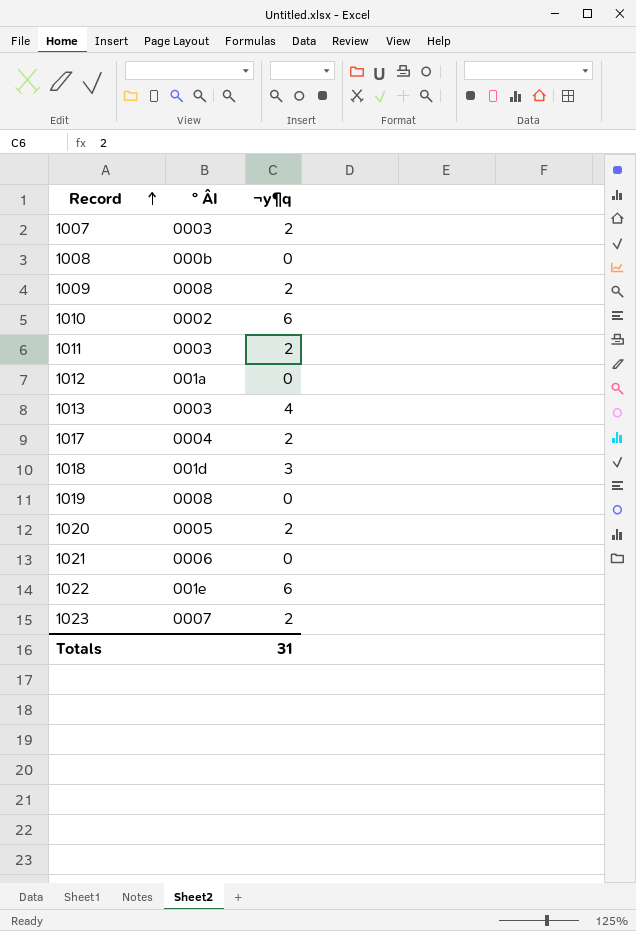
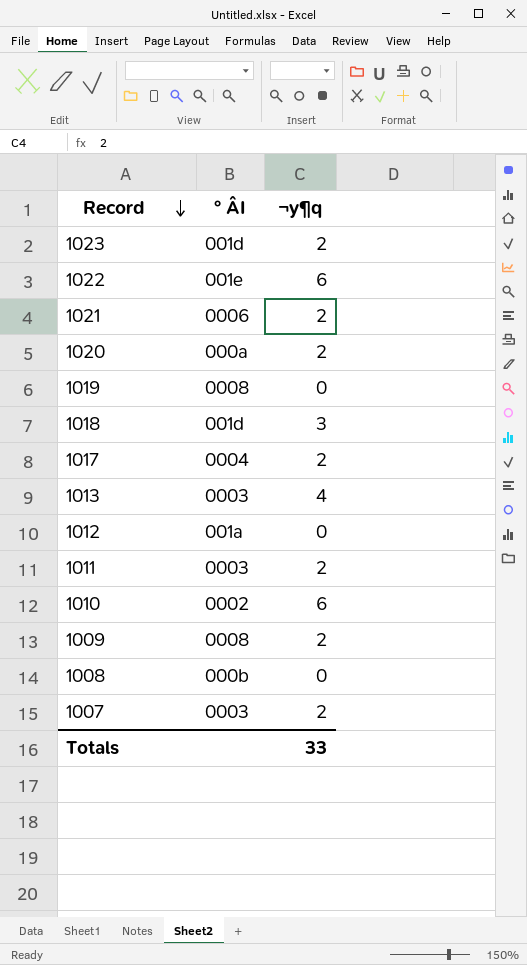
row order: Record ascending -> Record descending
1023 | ° ÂI: 0007 -> 001d
1021 | ¬y¶q: 0 -> 2
1020 | ° ÂI: 0005 -> 000a
Totals | ¬y¶q: 31 -> 33

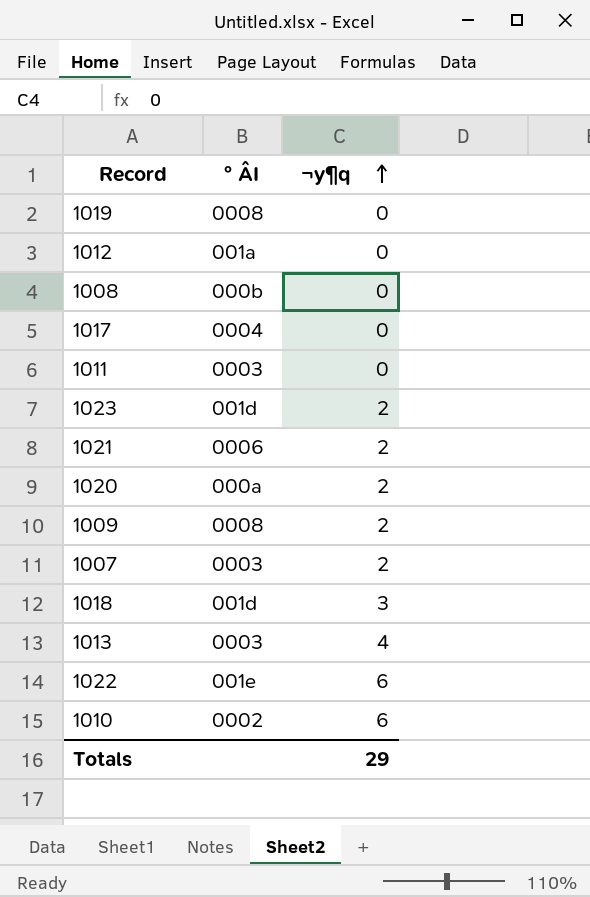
row order: Record descending -> ¬y¶q ascending
1017 | ¬y¶q: 2 -> 0
1011 | ¬y¶q: 2 -> 0
Totals | ¬y¶q: 33 -> 29

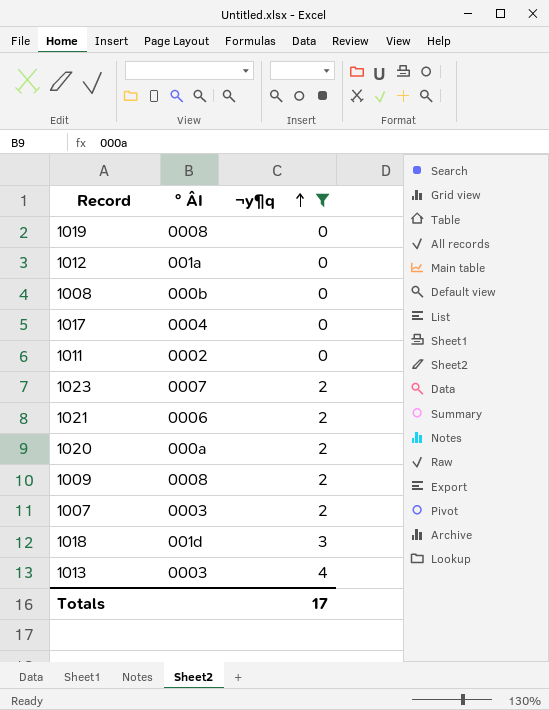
filter: none -> ¬y¶q != 6
1011 | ° ÂI: 0003 -> 0002
1023 | ° ÂI: 001d -> 0007
Totals | ¬y¶q: 29 -> 17

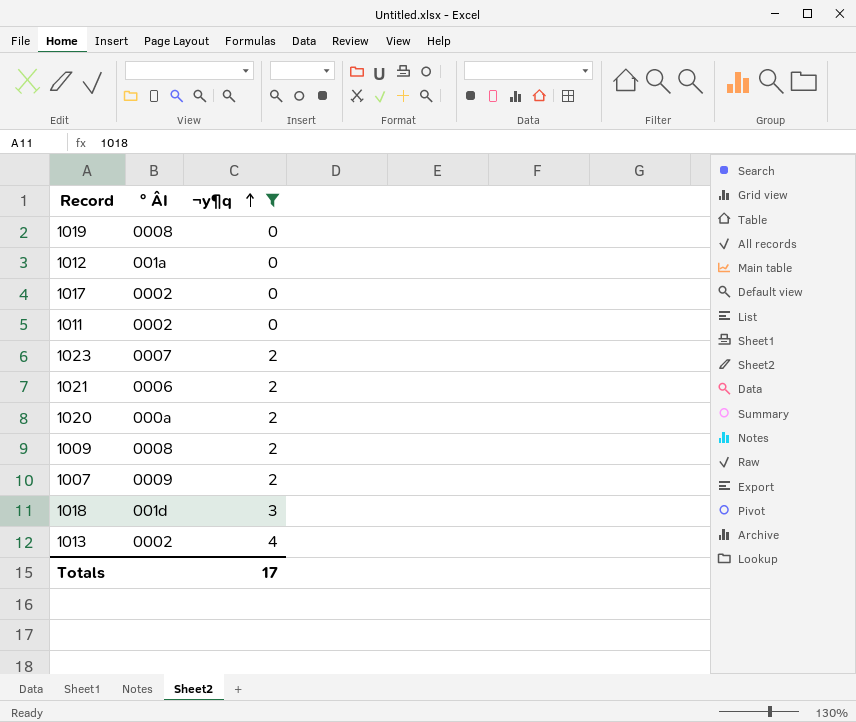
row 1008: 000b | 0 -> none
1017 | ° ÂI: 0004 -> 0002
1007 | ° ÂI: 0003 -> 0009
1013 | ° ÂI: 0003 -> 0002

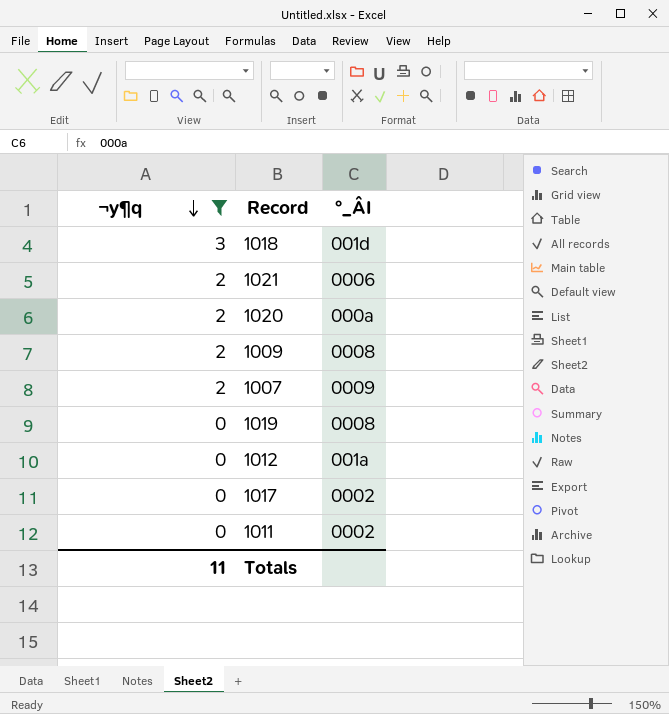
row order: ¬y¶q ascending -> ¬y¶q descending
column ¬y¶q | position: 3 -> 1
column name: ° ÂI -> °_ÂI
row 1023: 0007 | 2 -> none
row 1013: 0002 | 4 -> none
Totals | ¬y¶q: 17 -> 11

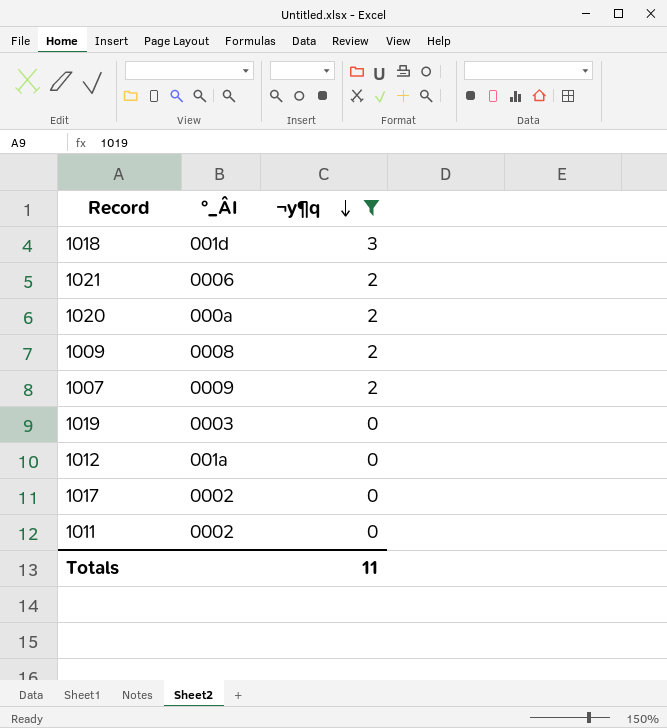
column ¬y¶q | position: 1 -> 3
1019 | °_ÂI: 0008 -> 0003

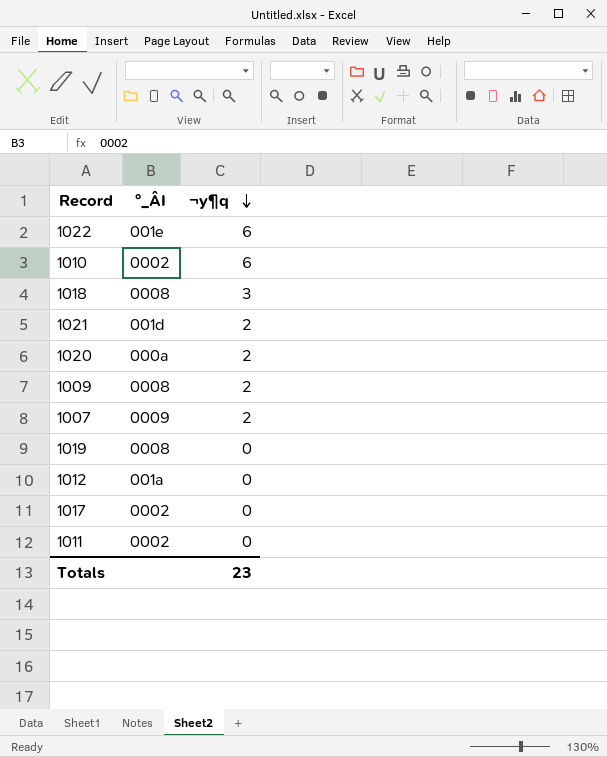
filter: ¬y¶q != 6 -> none
1018 | °_ÂI: 001d -> 0008
1021 | °_ÂI: 0006 -> 001d
1019 | °_ÂI: 0003 -> 0008
Totals | ¬y¶q: 11 -> 23

